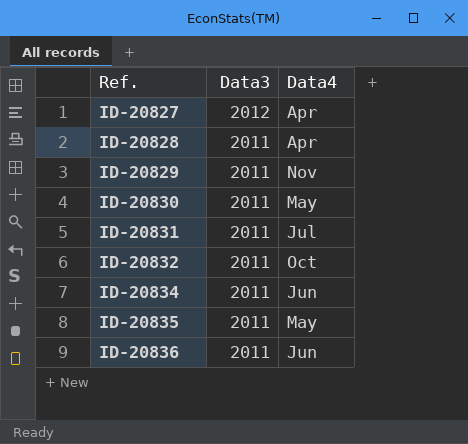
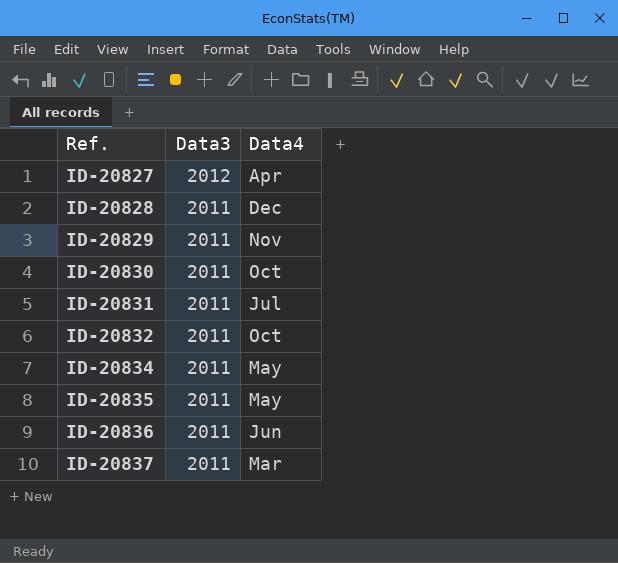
ID-20828 | Data4: Apr -> Dec
ID-20830 | Data4: May -> Oct
ID-20834 | Data4: Jun -> May
row ID-20837: none -> 2011 | Mar

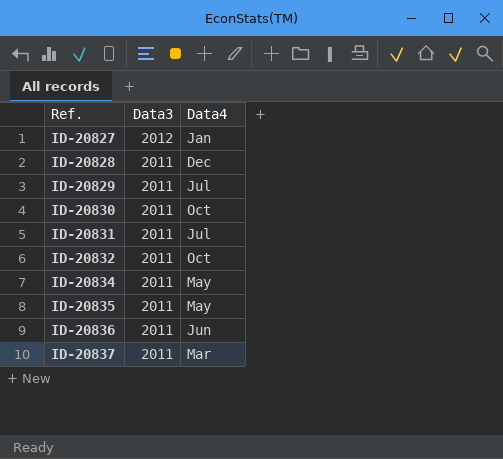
ID-20827 | Data4: Apr -> Jan
ID-20829 | Data4: Nov -> Jul

